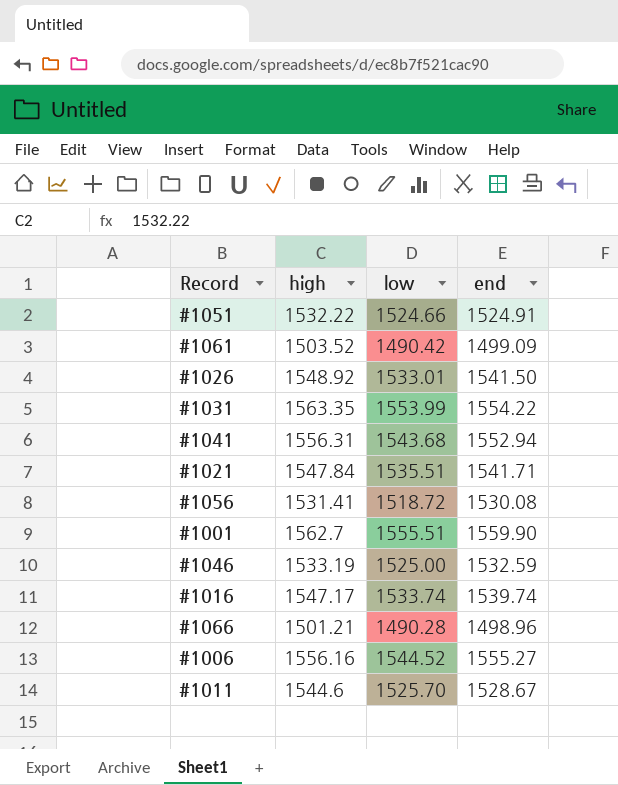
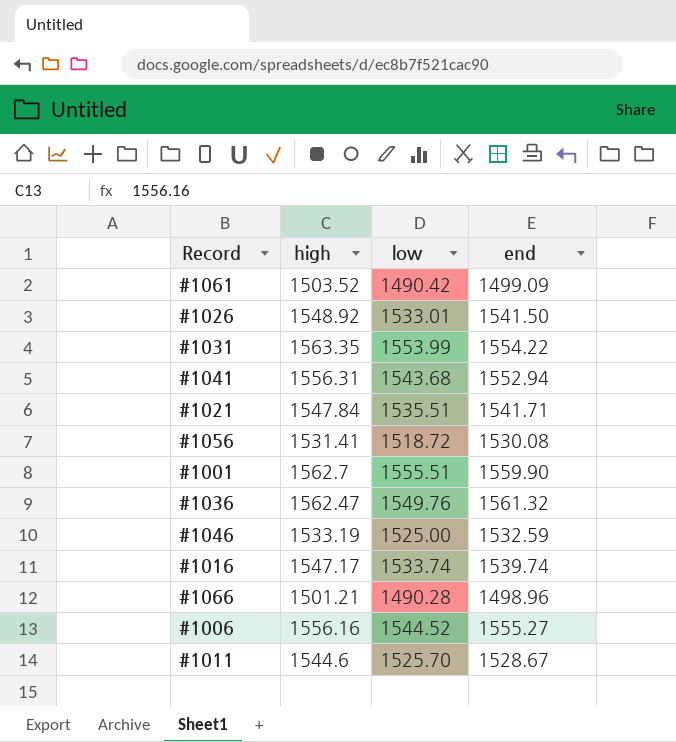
row #1051: 1532.22 | 1524.66 | 1524.91 -> none
row #1036: none -> 1562.47 | 1549.76 | 1561.32

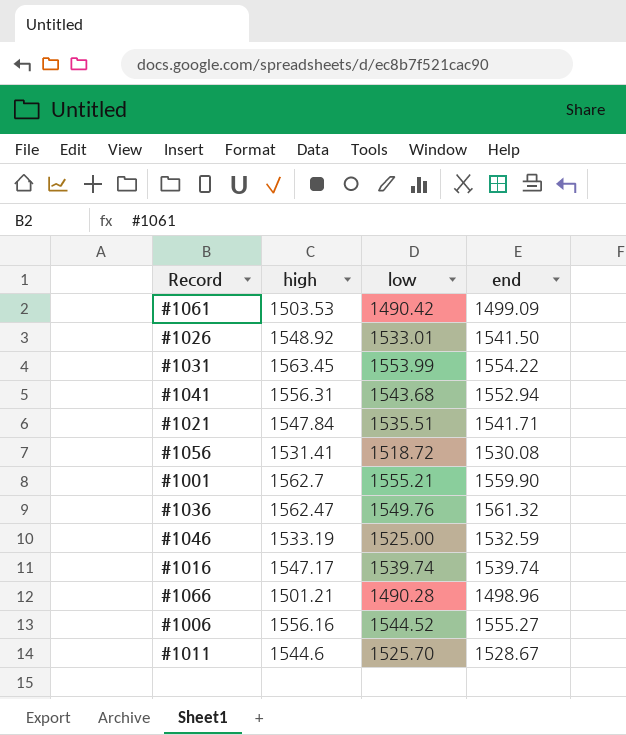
#1061 | high: 1503.52 -> 1503.53
#1031 | high: 1563.35 -> 1563.45
#1001 | low: 1555.51 -> 1555.21
#1016 | low: 1533.74 -> 1539.74

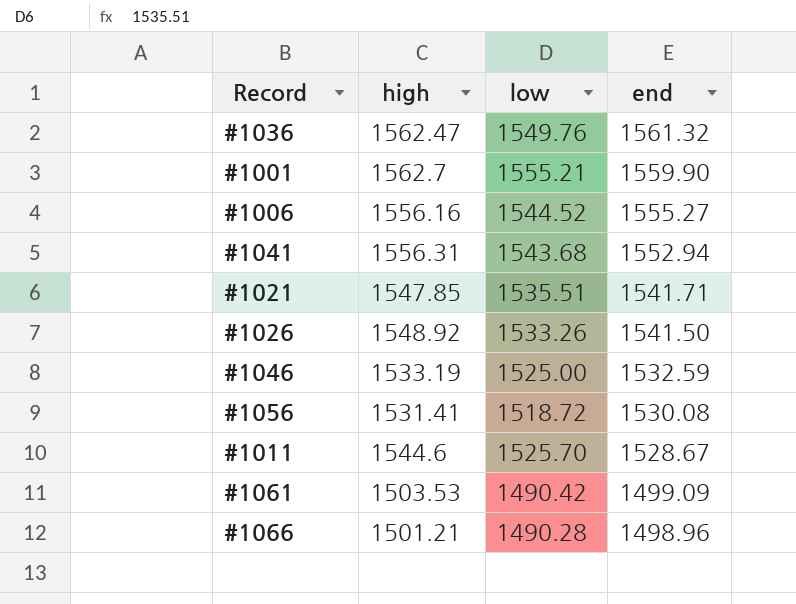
row order: none -> end descending
row #1031: 1563.45 | 1553.99 | 1554.22 -> none
row #1016: 1547.17 | 1539.74 | 1539.74 -> none
#1021 | high: 1547.84 -> 1547.85
#1026 | low: 1533.01 -> 1533.26

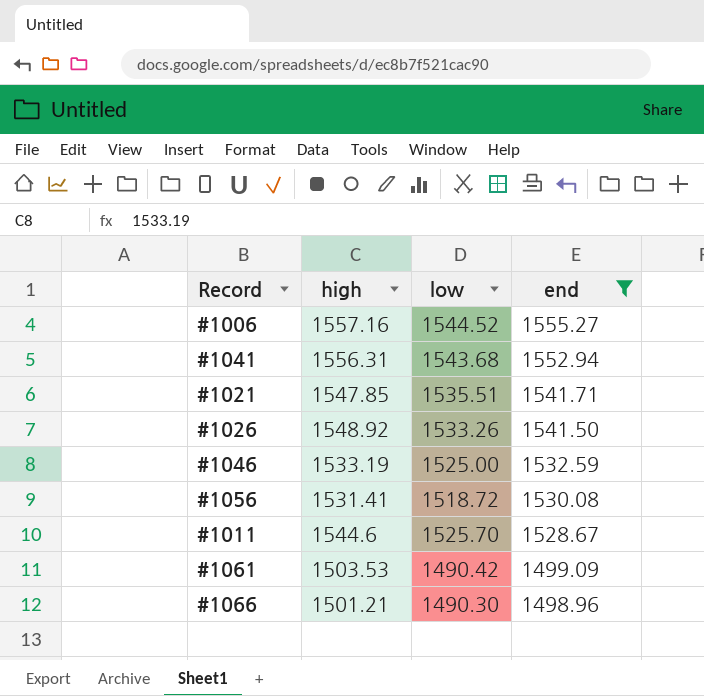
filter: none -> end <= 1555.27
#1006 | high: 1556.16 -> 1557.16
#1066 | low: 1490.28 -> 1490.30

